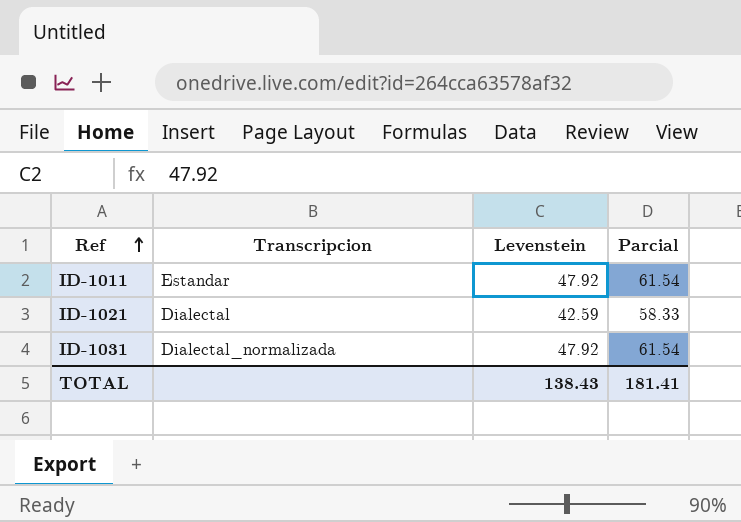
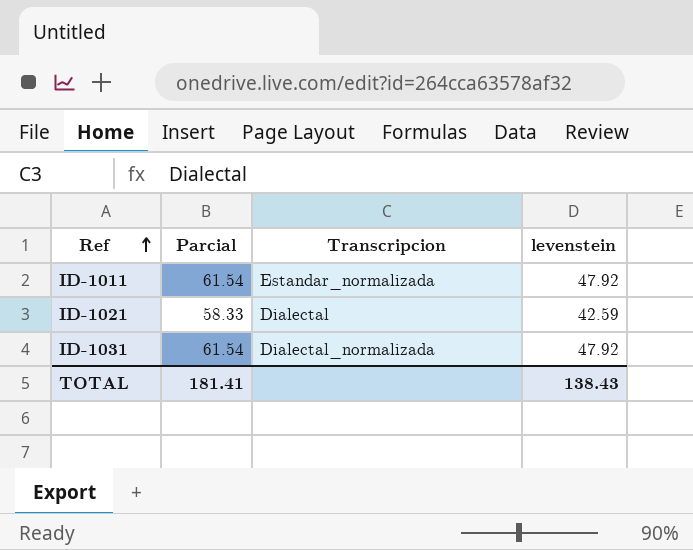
column Parcial | position: 4 -> 2
column name: Levenstein -> levenstein
ID-1011 | Transcripcion: Estandar -> Estandar_normalizada

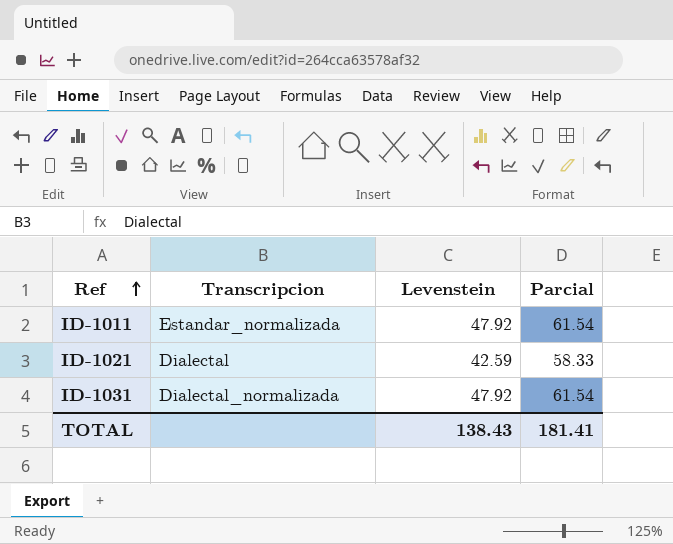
column name: levenstein -> Levenstein
column Parcial | position: 2 -> 4

